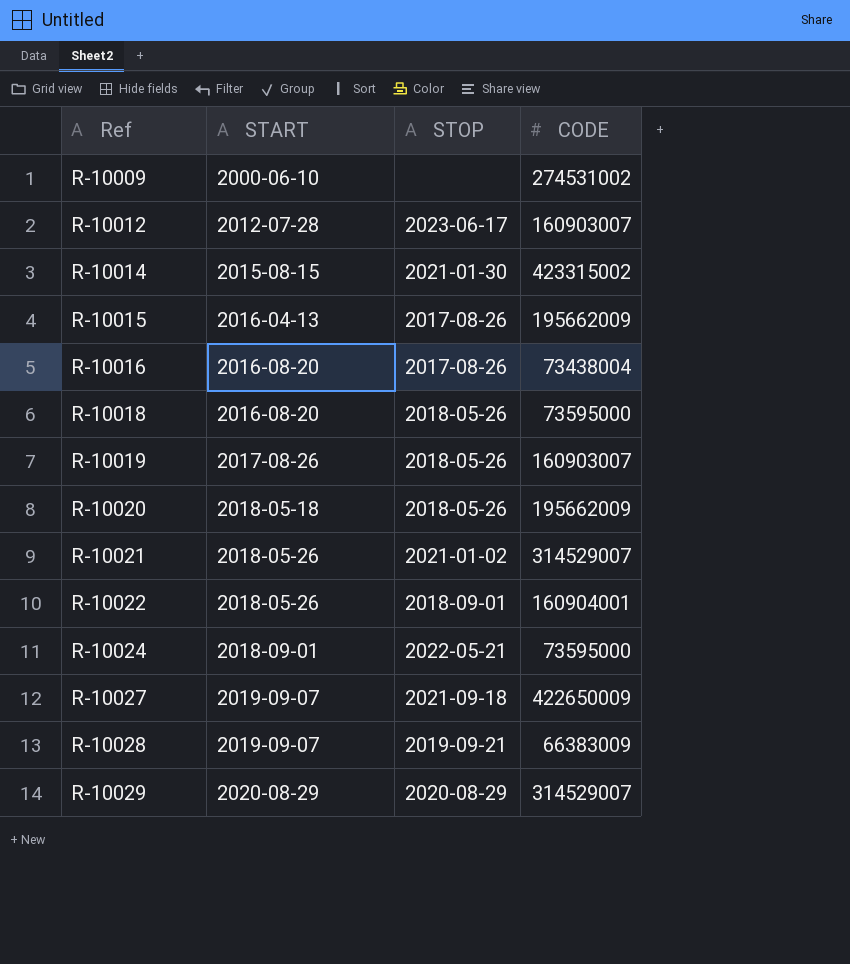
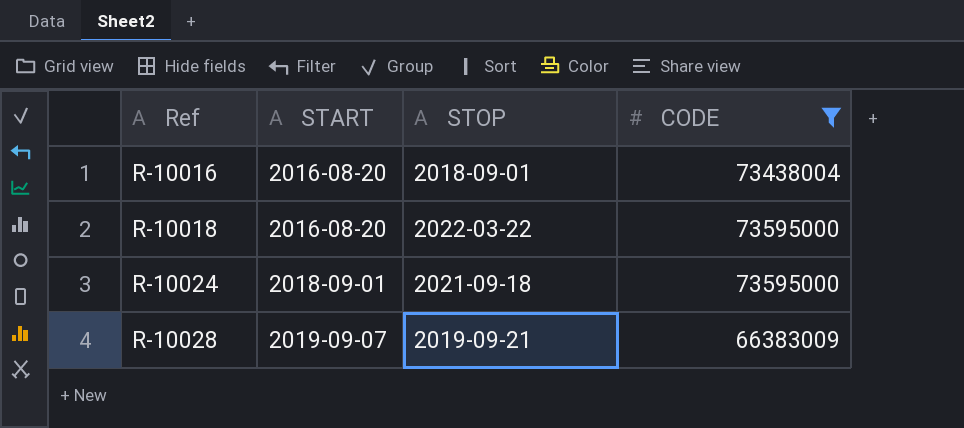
filter: none -> CODE <= 73595000
R-10016 | STOP: 2017-08-26 -> 2018-09-01
R-10018 | STOP: 2018-05-26 -> 2022-03-22
R-10024 | STOP: 2022-05-21 -> 2021-09-18

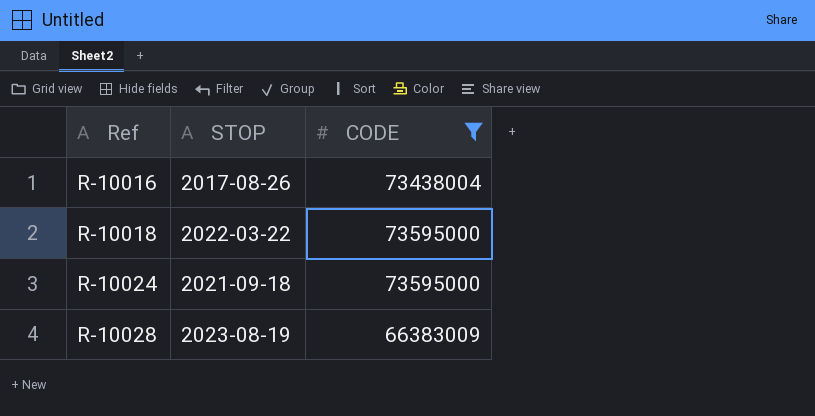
column START | position: 2 -> none
R-10016 | STOP: 2018-09-01 -> 2017-08-26
R-10028 | STOP: 2019-09-21 -> 2023-08-19

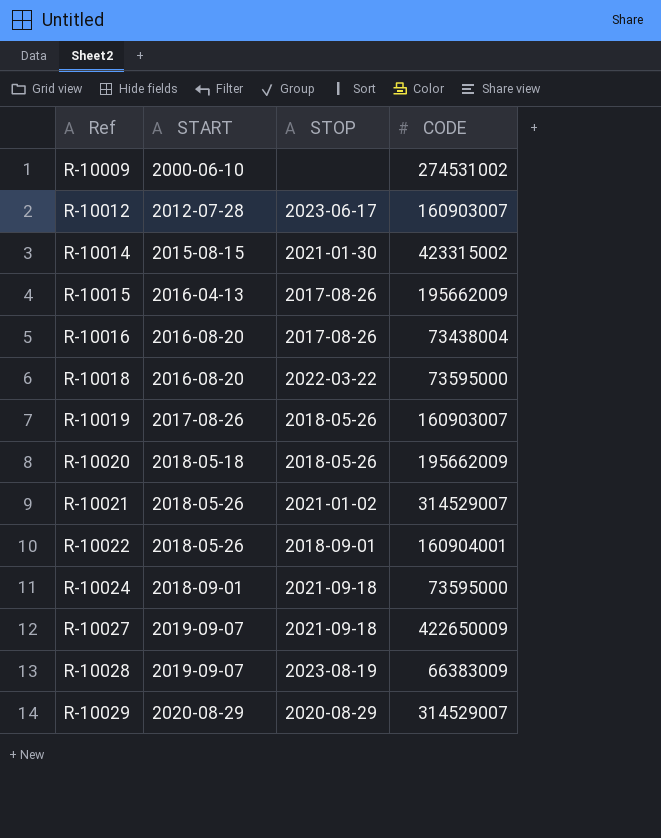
filter: CODE <= 73595000 -> none
column START | position: none -> 2

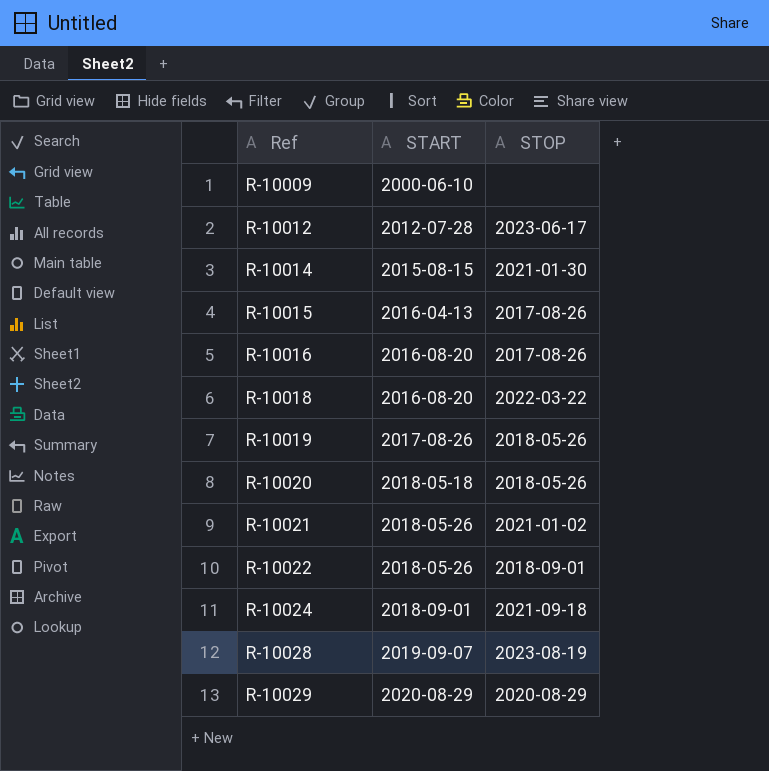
column CODE | position: 4 -> none
row R-10027: 2019-09-07 | 2021-09-18 | 422650009 -> none

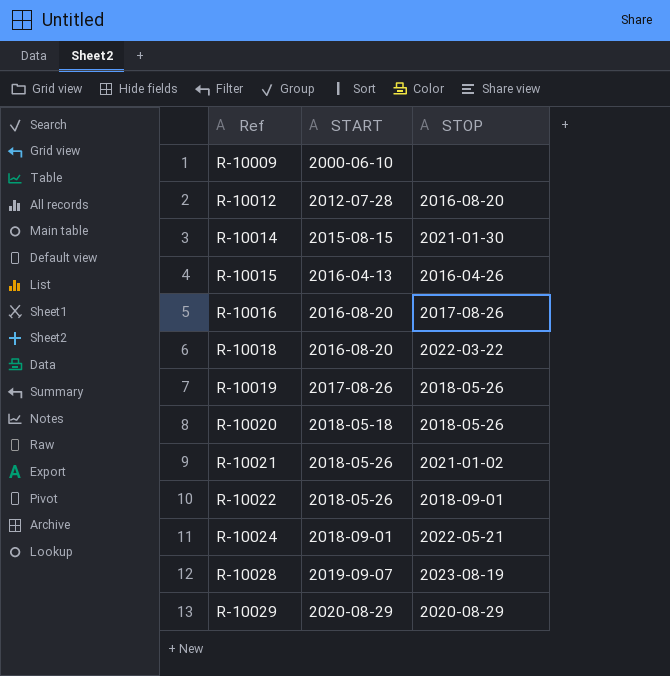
R-10012 | STOP: 2023-06-17 -> 2016-08-20
R-10015 | STOP: 2017-08-26 -> 2016-04-26
R-10024 | STOP: 2021-09-18 -> 2022-05-21

